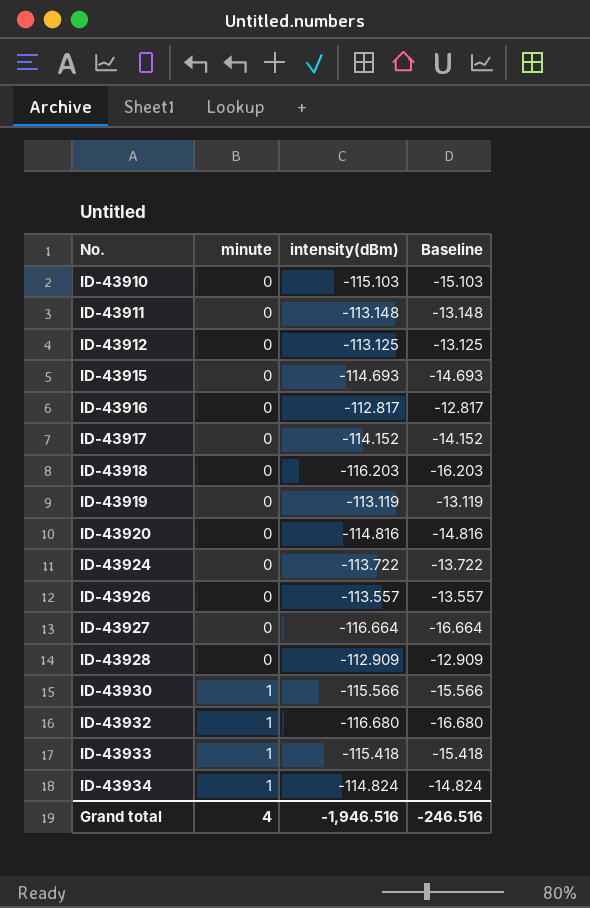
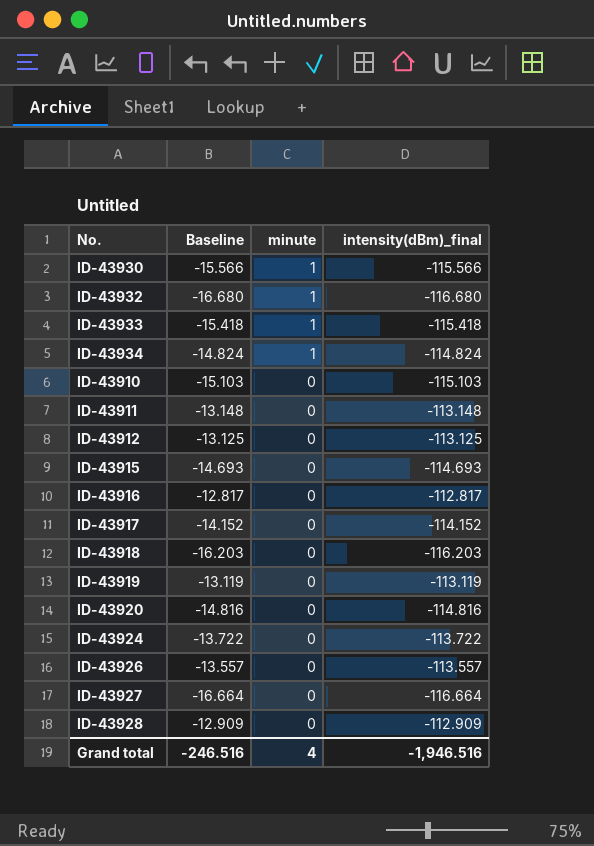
row order: No. ascending -> minute descending
column Baseline | position: 4 -> 2
column name: intensity(dBm) -> intensity(dBm)_final

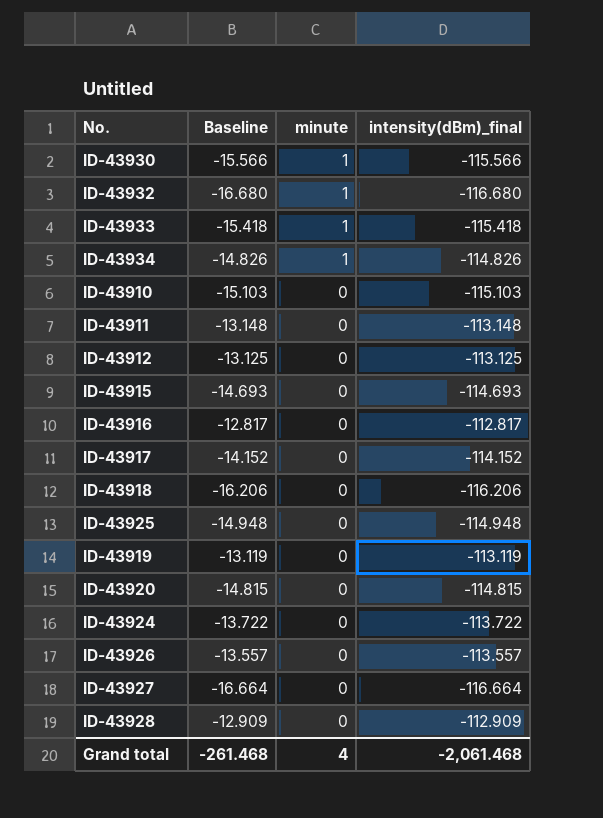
ID-43934 | Baseline: -14.824 -> -14.826
ID-43934 | intensity(dBm)_final: -114.824 -> -114.826
ID-43918 | Baseline: -16.203 -> -16.206
ID-43918 | intensity(dBm)_final: -116.203 -> -116.206
row ID-43925: none -> -14.948 | 0 | -114.948
ID-43920 | Baseline: -14.816 -> -14.815
ID-43920 | intensity(dBm)_final: -114.816 -> -114.815
Grand total | Baseline: -246.516 -> -261.468
Grand total | intensity(dBm)_final: -1,946.516 -> -2,061.468

